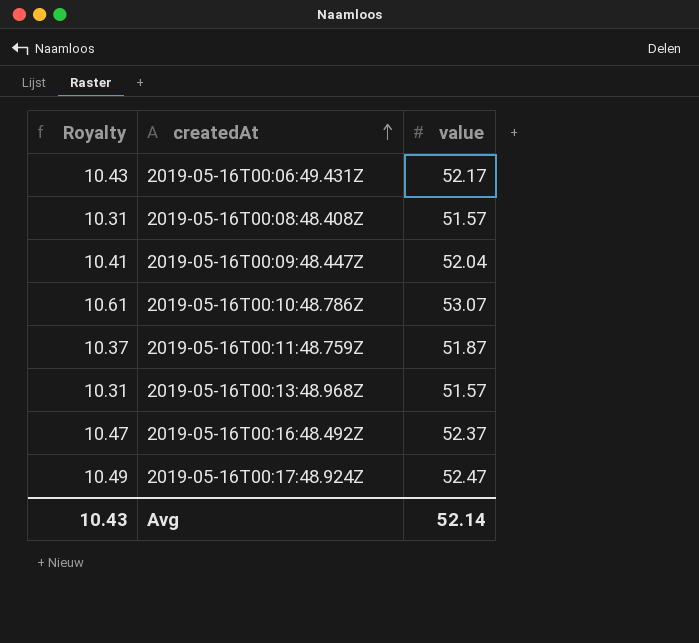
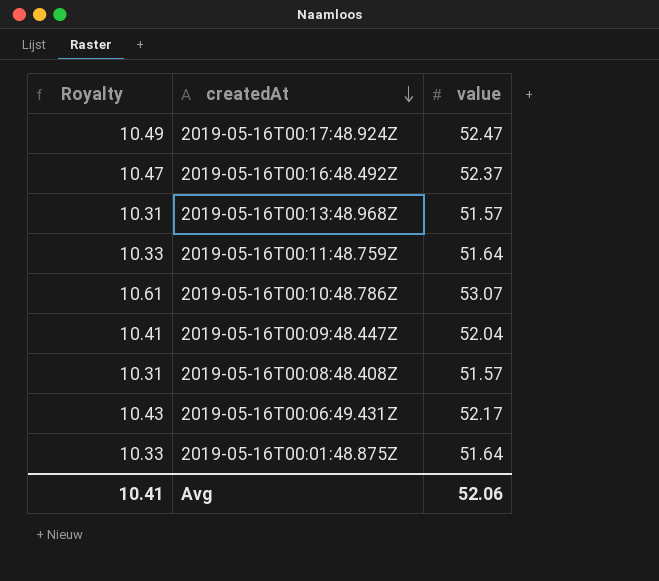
row order: createdAt ascending -> createdAt descending
2019-05-16T00:11:48.759Z | Royalty: 10.37 -> 10.33
2019-05-16T00:11:48.759Z | value: 51.87 -> 51.64
row 2019-05-16T00:01:48.875Z: none -> 10.33 | 51.64
Avg | Royalty: 10.43 -> 10.41
Avg | value: 52.14 -> 52.06

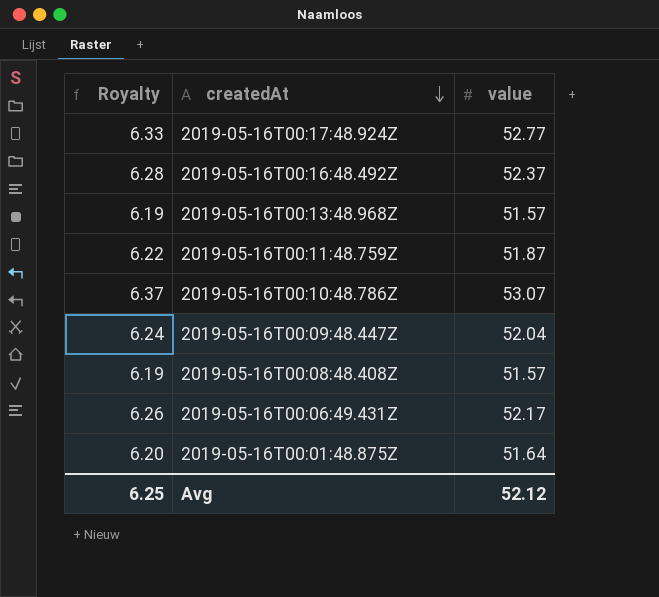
column Royalty | formula: [value] * 0.2 -> [value] * 0.12
2019-05-16T00:17:48.924Z | value: 52.47 -> 52.77
2019-05-16T00:11:48.759Z | value: 51.64 -> 51.87
Avg | Royalty: 10.41 -> 6.25
Avg | value: 52.06 -> 52.12

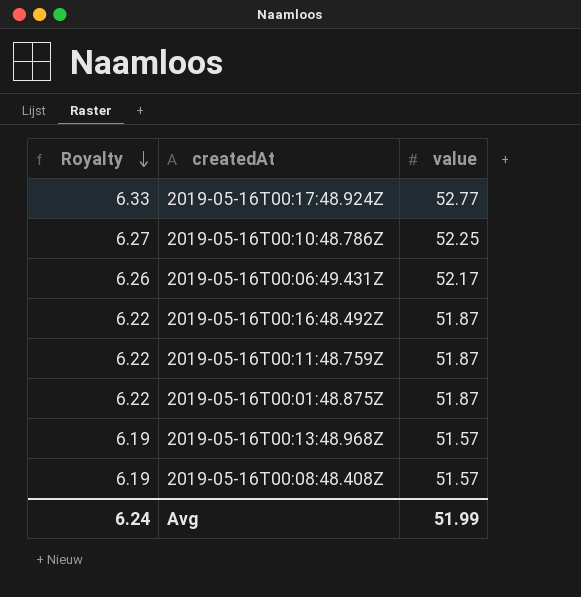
row order: createdAt descending -> Royalty descending
row 2019-05-16T00:09:48.447Z: 6.24 | 52.04 -> none
2019-05-16T00:10:48.786Z | Royalty: 6.37 -> 6.27
2019-05-16T00:10:48.786Z | value: 53.07 -> 52.25
2019-05-16T00:16:48.492Z | Royalty: 6.28 -> 6.22
2019-05-16T00:16:48.492Z | value: 52.37 -> 51.87
2019-05-16T00:01:48.875Z | Royalty: 6.20 -> 6.22
2019-05-16T00:01:48.875Z | value: 51.64 -> 51.87
Avg | Royalty: 6.25 -> 6.24
Avg | value: 52.12 -> 51.99

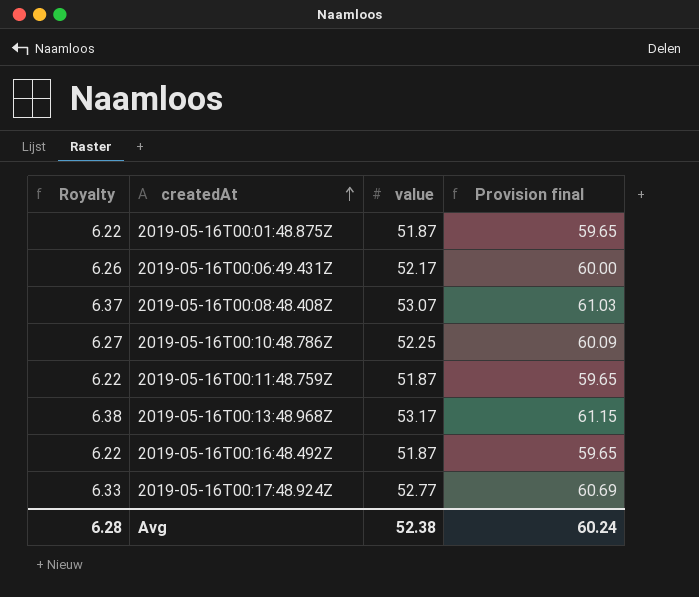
row order: Royalty descending -> createdAt ascending
column Provision final | formula: none -> [value] * 1.15
2019-05-16T00:08:48.408Z | Royalty: 6.19 -> 6.37
2019-05-16T00:08:48.408Z | value: 51.57 -> 53.07
2019-05-16T00:13:48.968Z | Royalty: 6.19 -> 6.38
2019-05-16T00:13:48.968Z | value: 51.57 -> 53.17
Avg | Royalty: 6.24 -> 6.28
Avg | value: 51.99 -> 52.38

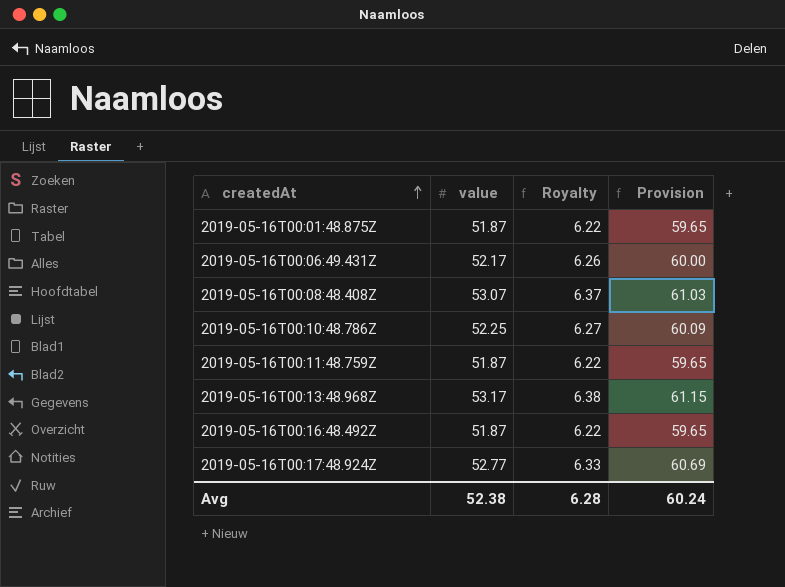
column Royalty | position: 1 -> 3
column name: Provision final -> Provision

